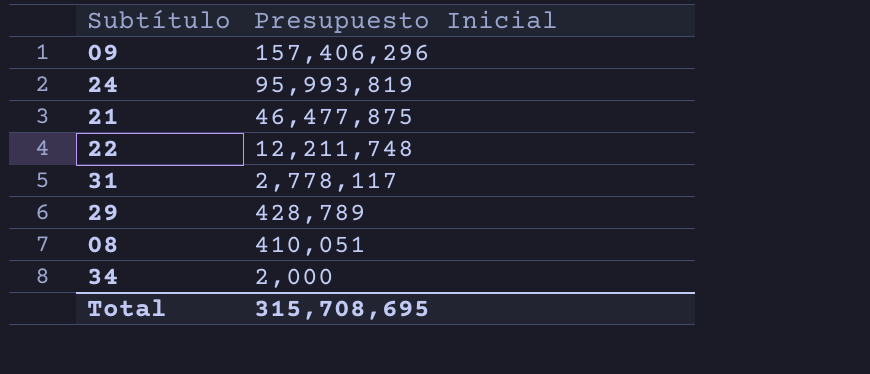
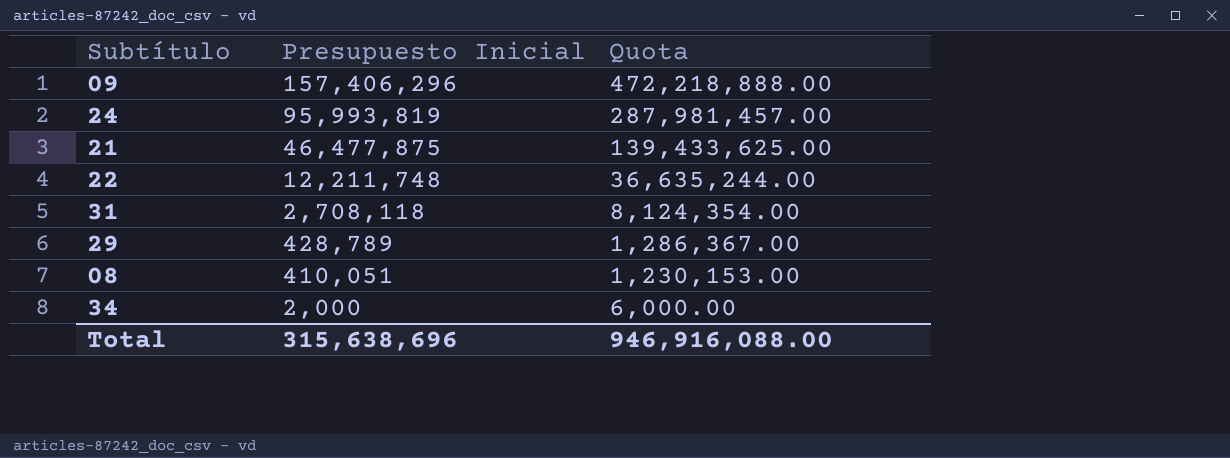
column Quota | formula: none -> [Presupuesto Inicial] * 3
31 | Presupuesto Inicial: 2,778,117 -> 2,708,118
Total | Presupuesto Inicial: 315,708,695 -> 315,638,696

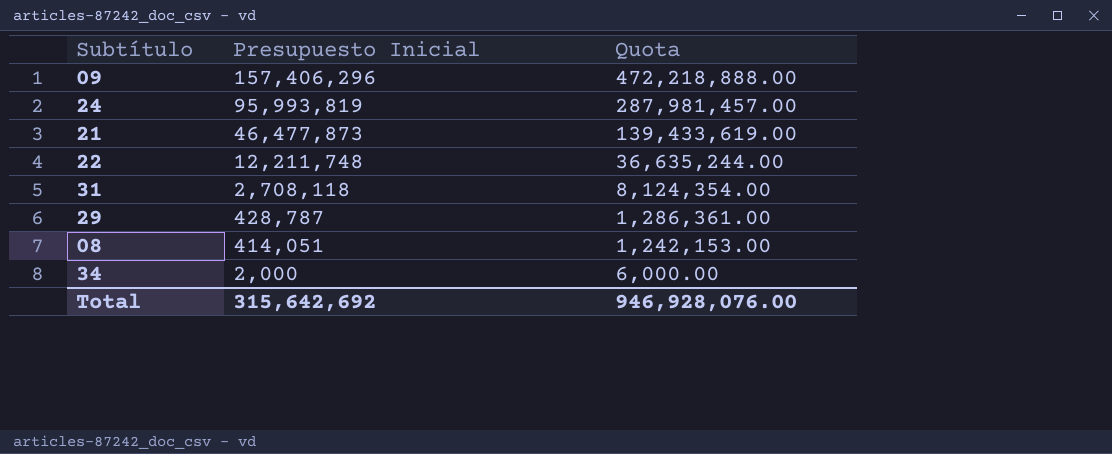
21 | Presupuesto Inicial: 46,477,875 -> 46,477,873
21 | Quota: 139,433,625.00 -> 139,433,619.00
29 | Presupuesto Inicial: 428,789 -> 428,787
29 | Quota: 1,286,367.00 -> 1,286,361.00
08 | Presupuesto Inicial: 410,051 -> 414,051
08 | Quota: 1,230,153.00 -> 1,242,153.00
Total | Presupuesto Inicial: 315,638,696 -> 315,642,692
Total | Quota: 946,916,088.00 -> 946,928,076.00

